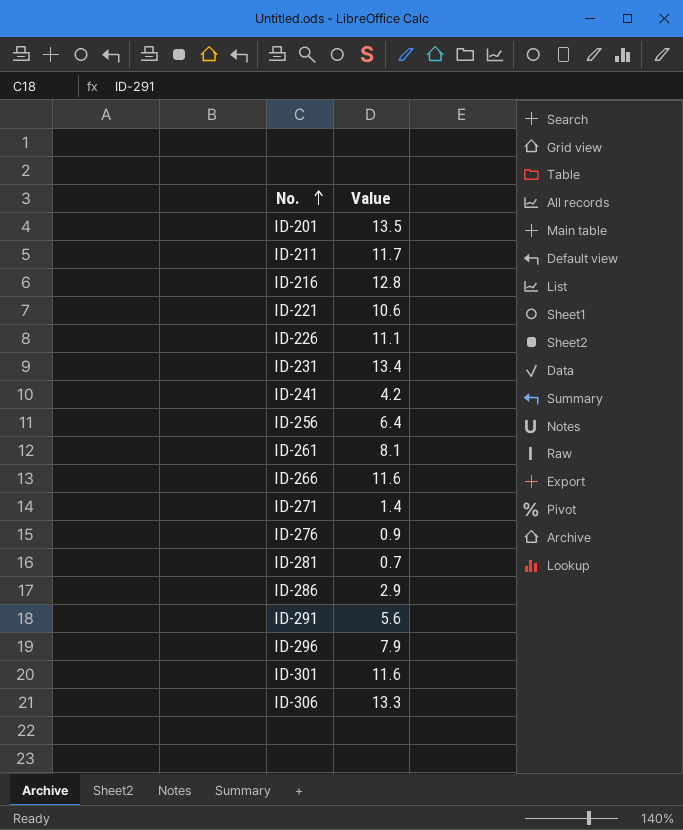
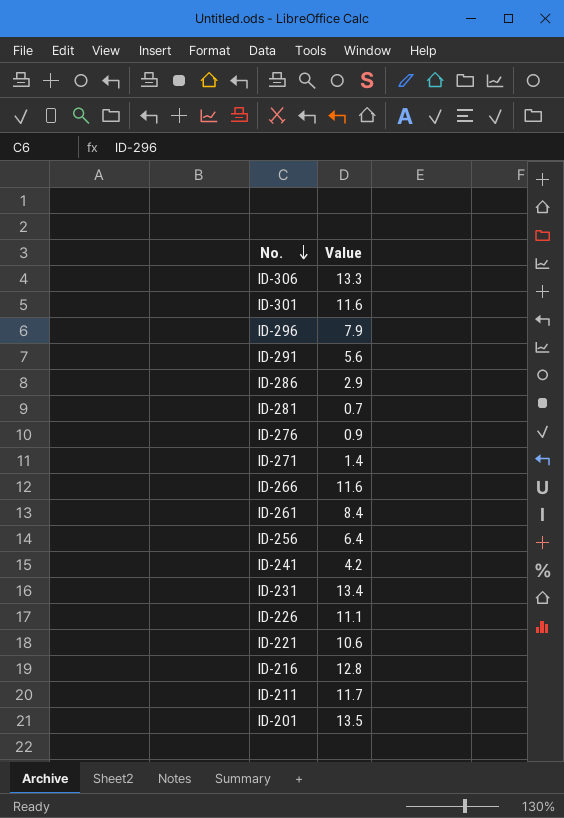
row order: No. ascending -> No. descending
ID-261 | Value: 8.1 -> 8.4

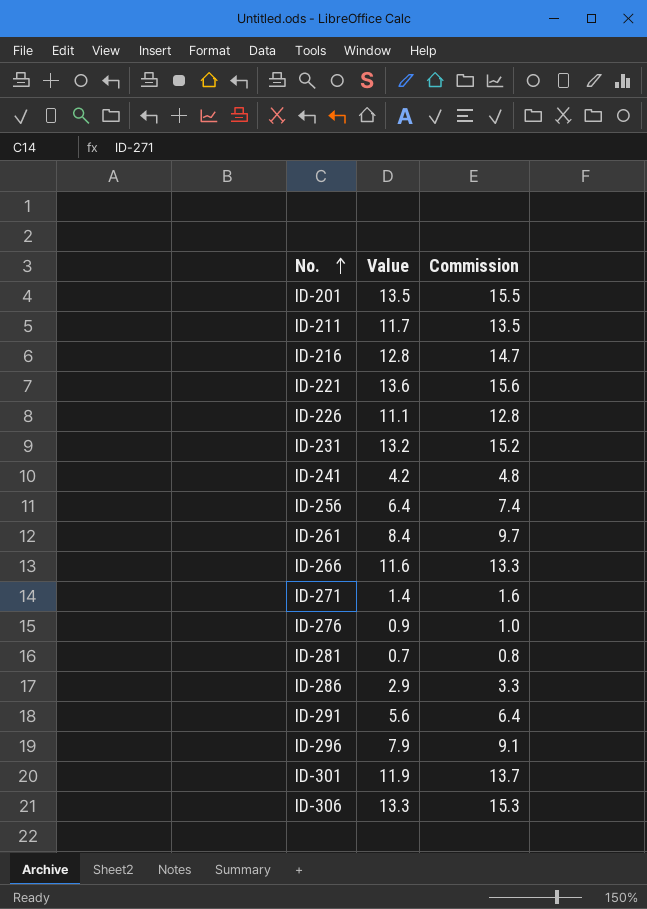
row order: No. descending -> No. ascending
column Commission | formula: none -> [Value] * 1.15
ID-221 | Value: 10.6 -> 13.6
ID-231 | Value: 13.4 -> 13.2
ID-301 | Value: 11.6 -> 11.9

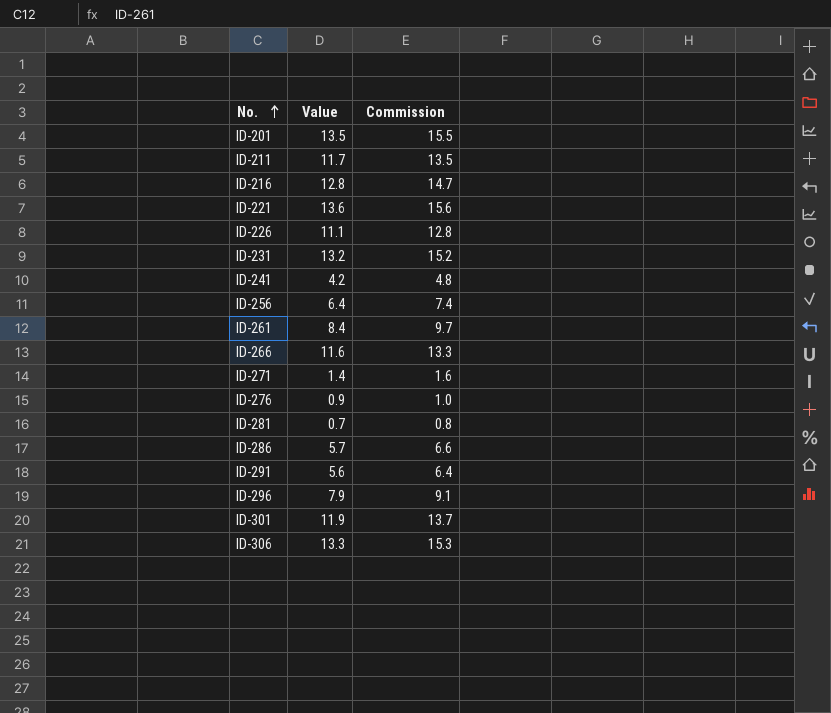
ID-286 | Value: 2.9 -> 5.7
ID-286 | Commission: 3.3 -> 6.6

